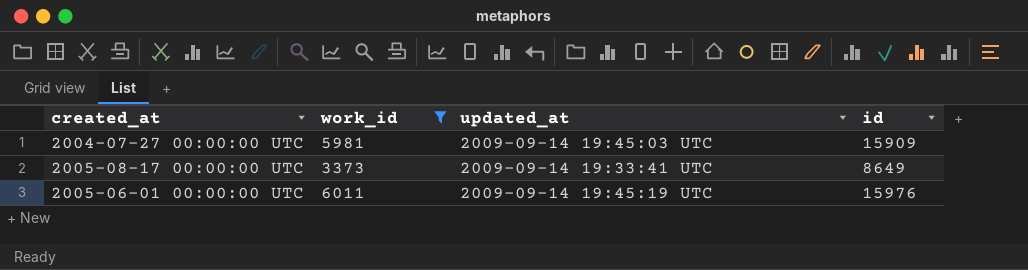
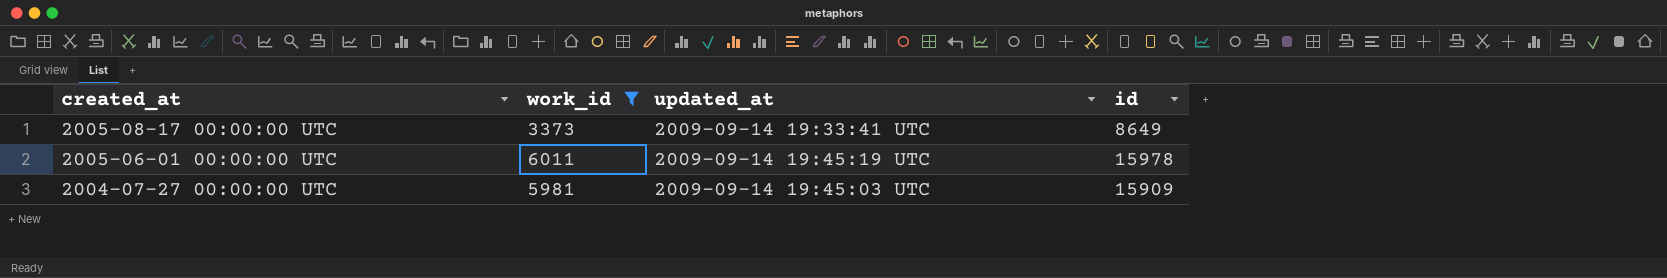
row order: none -> created_at descending
2005-06-01 00:00:00 UTC | id: 15976 -> 15978

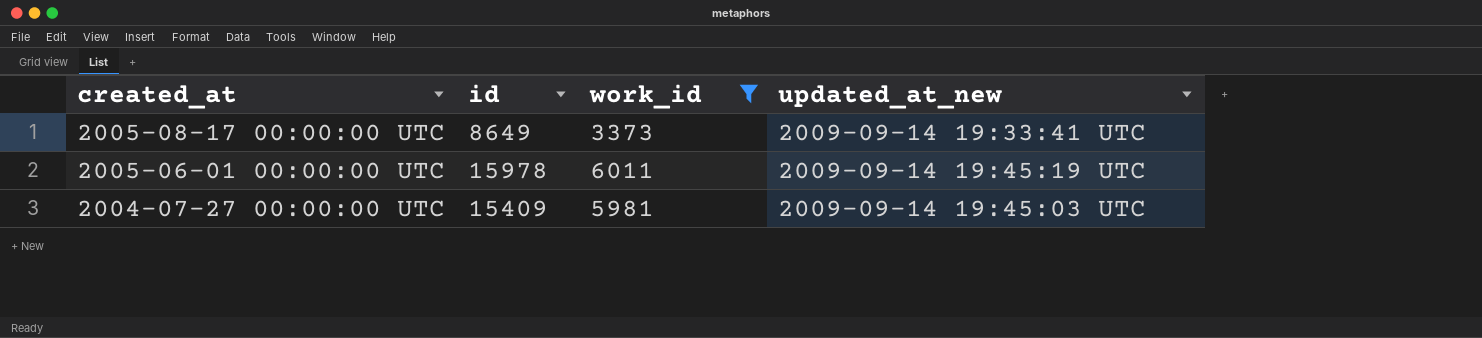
column id | position: 4 -> 2
column name: updated_at -> updated_at_new
2004-07-27 00:00:00 UTC | id: 15909 -> 15409

